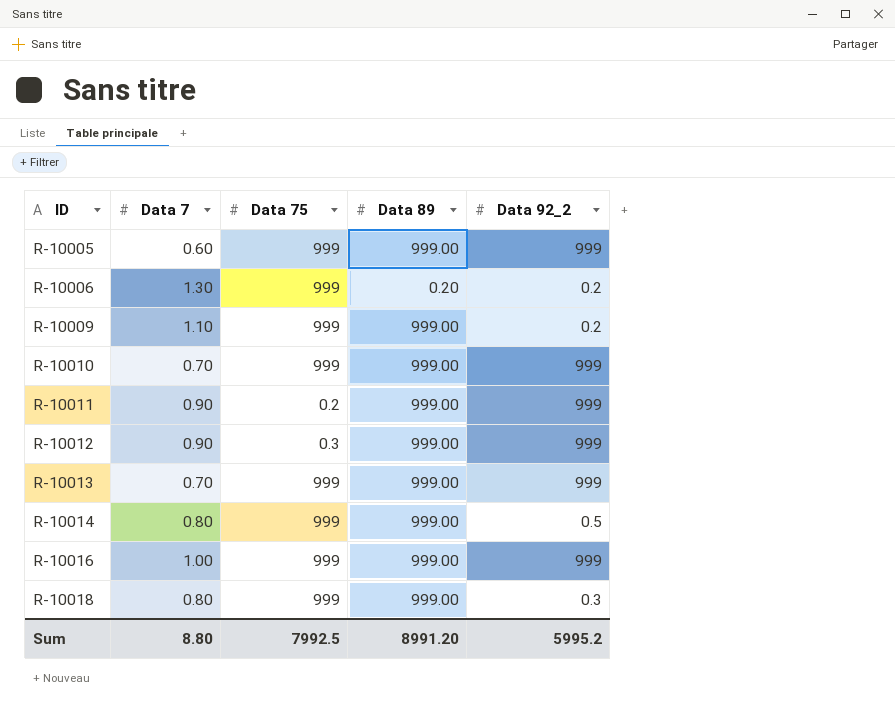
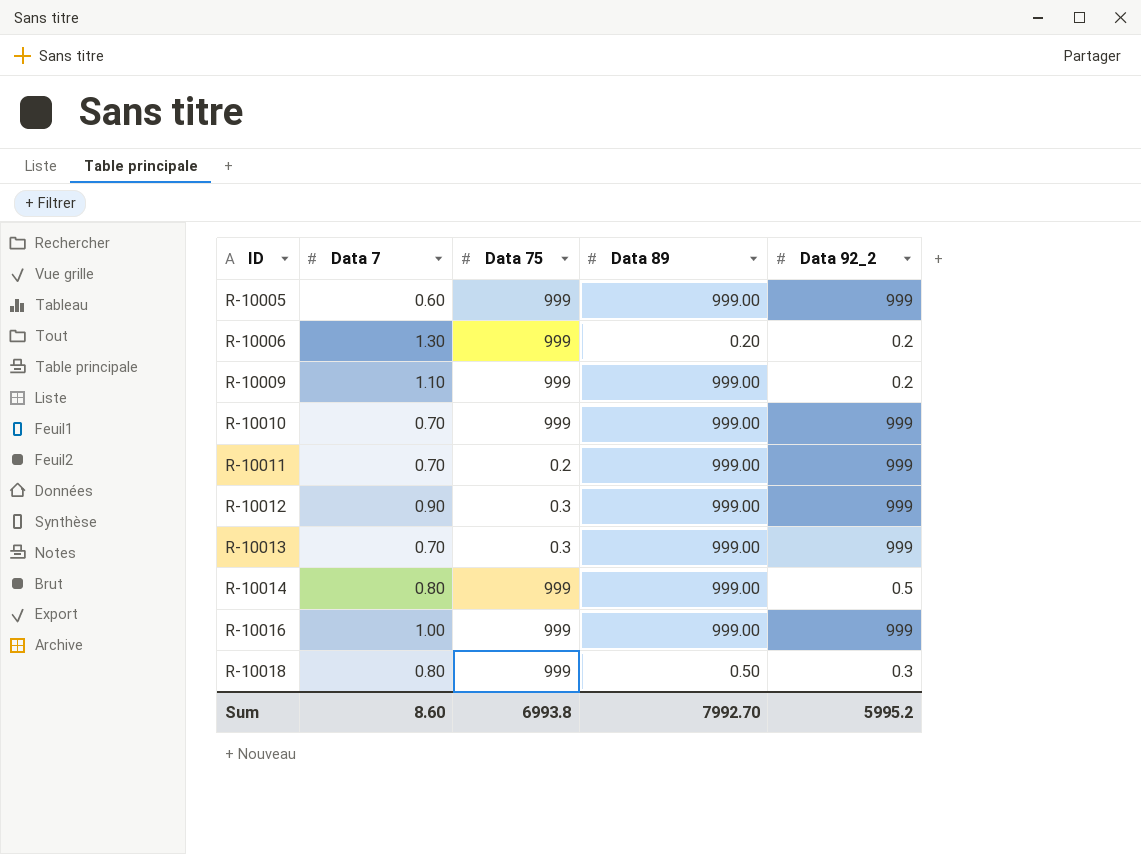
R-10011 | Data 7: 0.90 -> 0.70
R-10013 | Data 75: 999 -> 0.3
R-10018 | Data 89: 999.00 -> 0.50
Sum | Data 7: 8.80 -> 8.60
Sum | Data 75: 7992.5 -> 6993.8
Sum | Data 89: 8991.20 -> 7992.70

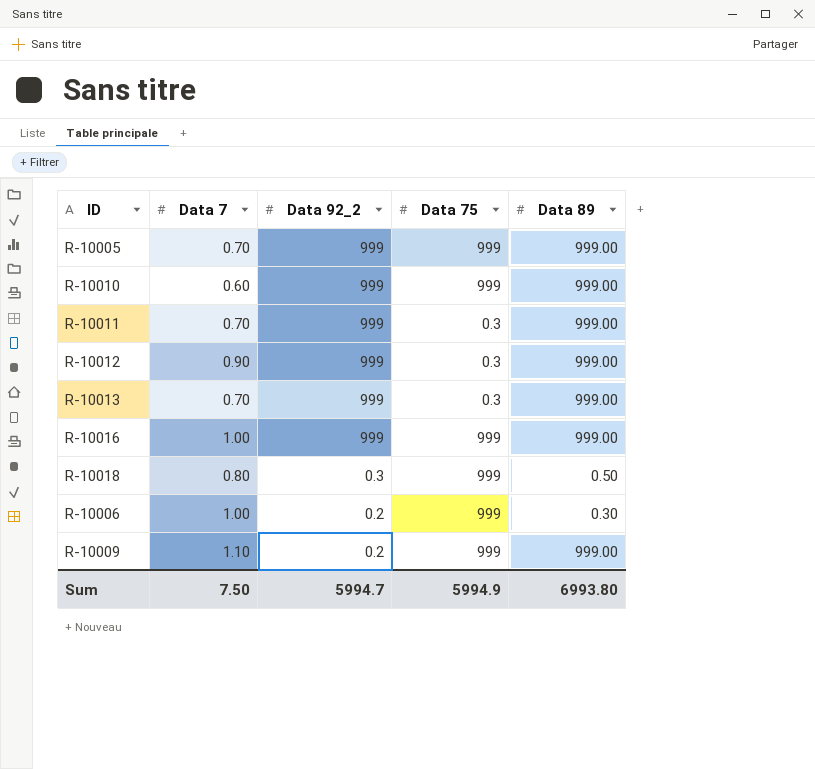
row order: ID ascending -> Data 92_2 descending
column Data 92_2 | position: 5 -> 3
row R-10014: 0.80 | 999 | 999.00 | 0.5 -> none
R-10005 | Data 7: 0.60 -> 0.70
R-10010 | Data 7: 0.70 -> 0.60
R-10011 | Data 75: 0.2 -> 0.3
R-10006 | Data 7: 1.30 -> 1.00
R-10006 | Data 89: 0.20 -> 0.30
Sum | Data 7: 8.60 -> 7.50
Sum | Data 92_2: 5995.2 -> 5994.7
Sum | Data 75: 6993.8 -> 5994.9
Sum | Data 89: 7992.70 -> 6993.80

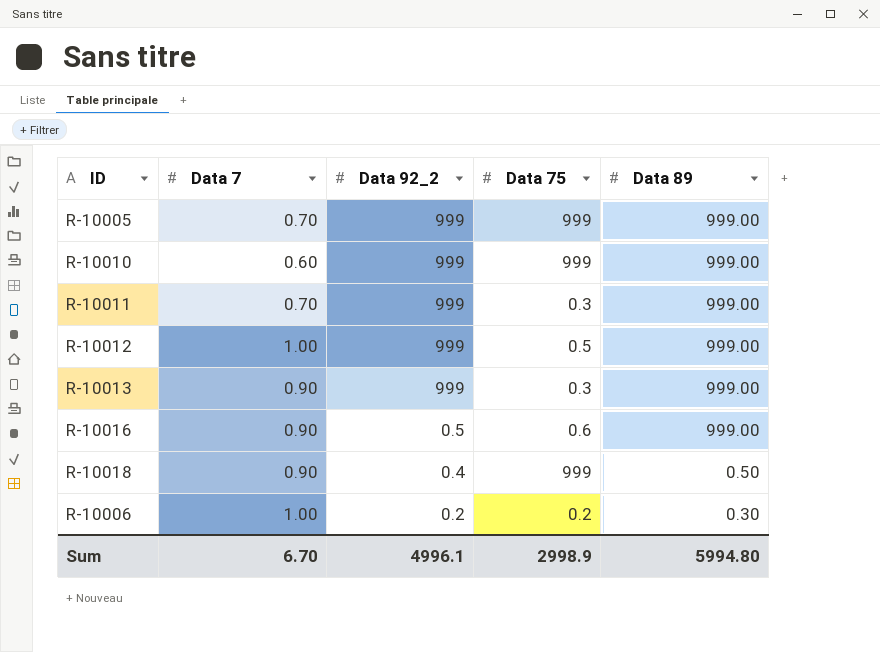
row R-10009: 1.10 | 0.2 | 999 | 999.00 -> none
R-10012 | Data 7: 0.90 -> 1.00
R-10012 | Data 75: 0.3 -> 0.5
R-10013 | Data 7: 0.70 -> 0.90
R-10016 | Data 7: 1.00 -> 0.90
R-10016 | Data 92_2: 999 -> 0.5
R-10016 | Data 75: 999 -> 0.6
R-10018 | Data 7: 0.80 -> 0.90
R-10018 | Data 92_2: 0.3 -> 0.4
R-10006 | Data 75: 999 -> 0.2
Sum | Data 7: 7.50 -> 6.70
Sum | Data 92_2: 5994.7 -> 4996.1
Sum | Data 75: 5994.9 -> 2998.9
Sum | Data 89: 6993.80 -> 5994.80

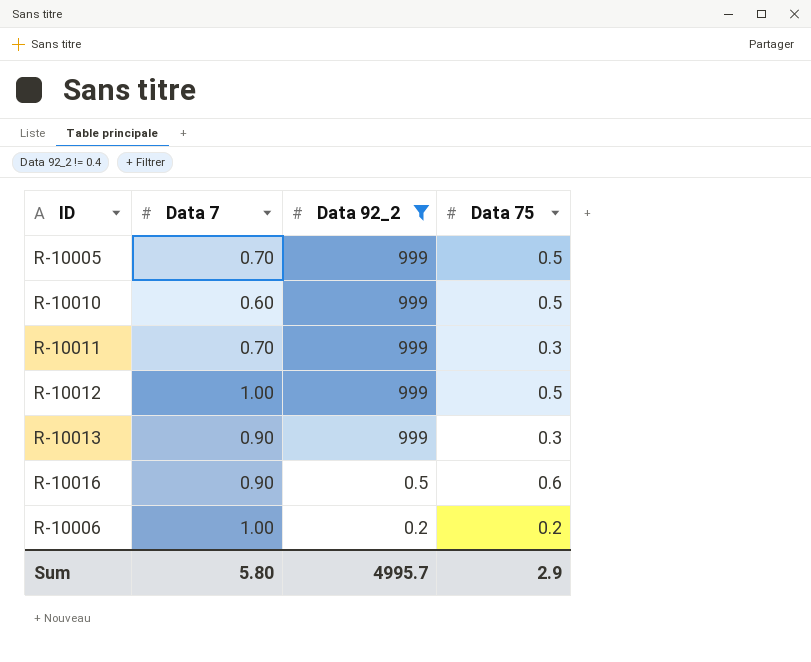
filter: none -> Data 92_2 != 0.4
column Data 89 | position: 5 -> none
R-10005 | Data 75: 999 -> 0.5
R-10010 | Data 75: 999 -> 0.5
Sum | Data 7: 6.70 -> 5.80
Sum | Data 92_2: 4996.1 -> 4995.7
Sum | Data 75: 2998.9 -> 2.9

